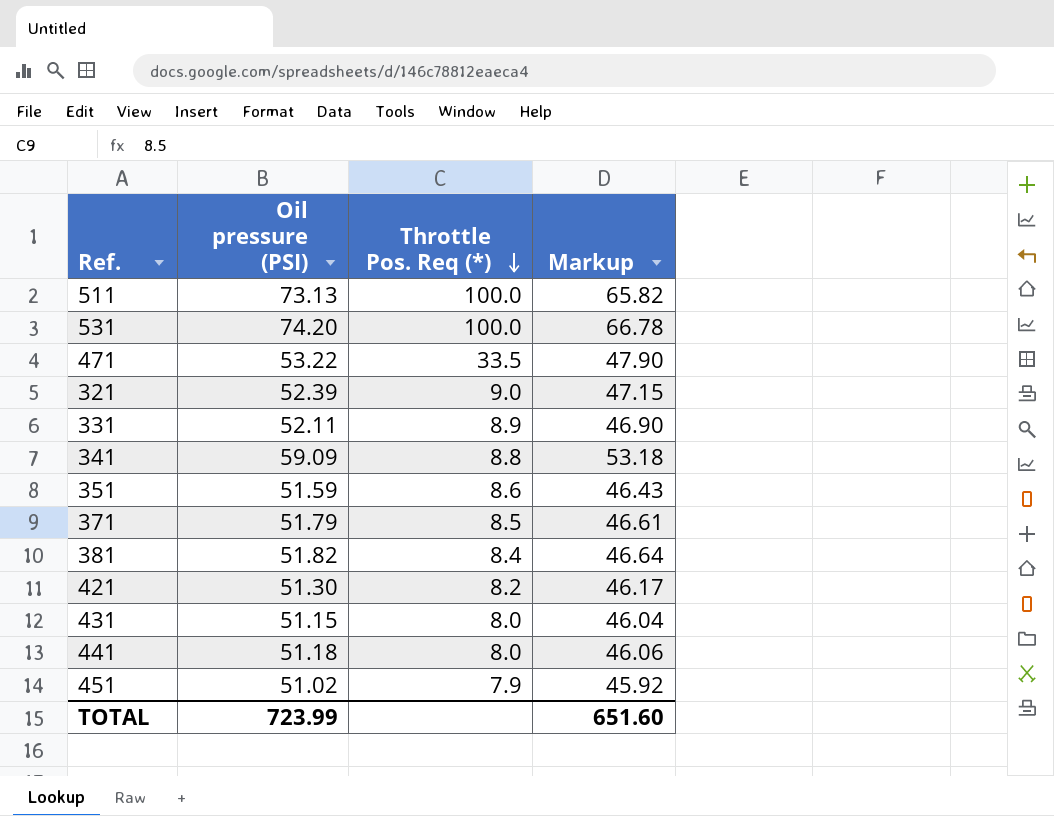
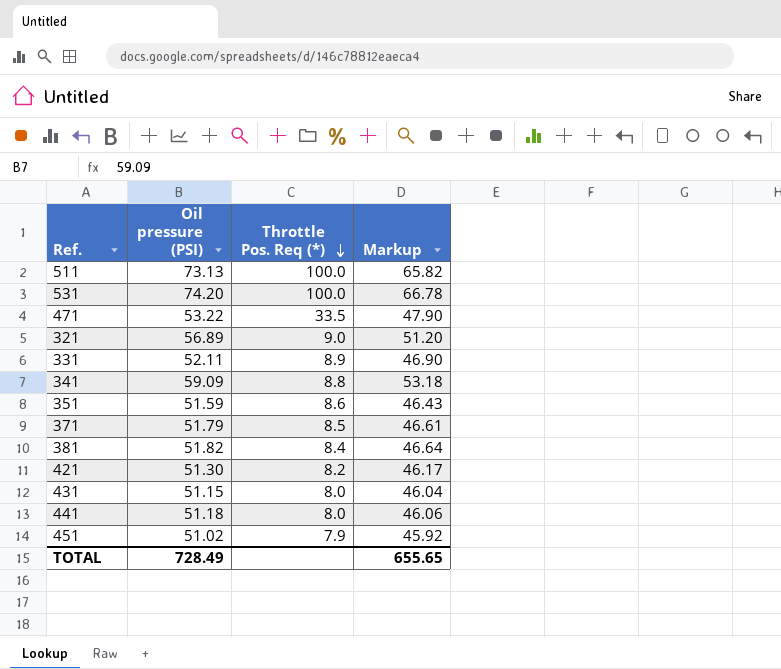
321 | Oil pressure (PSI): 52.39 -> 56.89
321 | Markup: 47.15 -> 51.20
TOTAL | Oil pressure (PSI): 723.99 -> 728.49
TOTAL | Markup: 651.60 -> 655.65

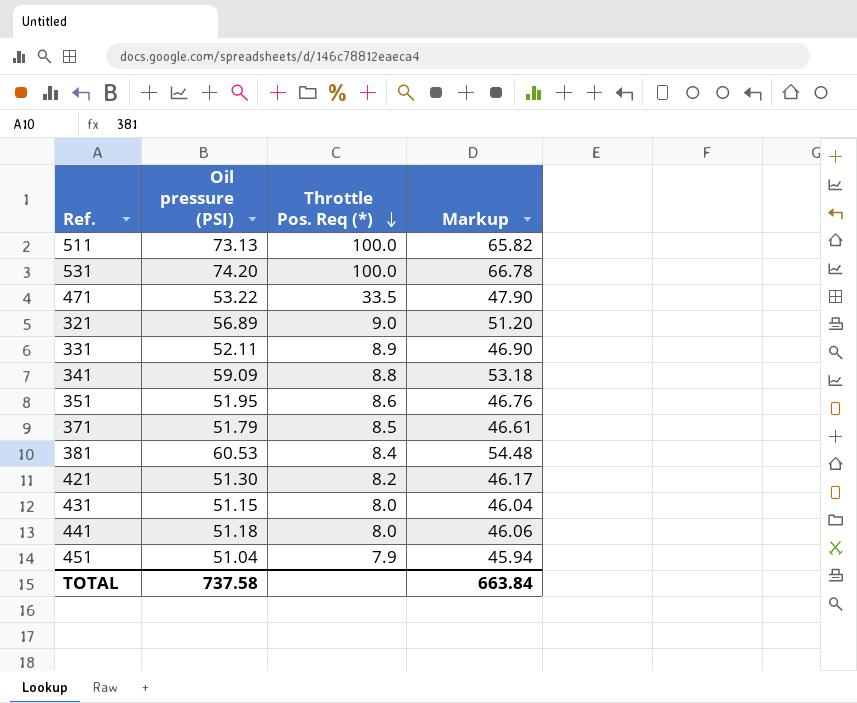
351 | Oil pressure (PSI): 51.59 -> 51.95
351 | Markup: 46.43 -> 46.76
381 | Oil pressure (PSI): 51.82 -> 60.53
381 | Markup: 46.64 -> 54.48
451 | Oil pressure (PSI): 51.02 -> 51.04
451 | Markup: 45.92 -> 45.94
TOTAL | Oil pressure (PSI): 728.49 -> 737.58
TOTAL | Markup: 655.65 -> 663.84

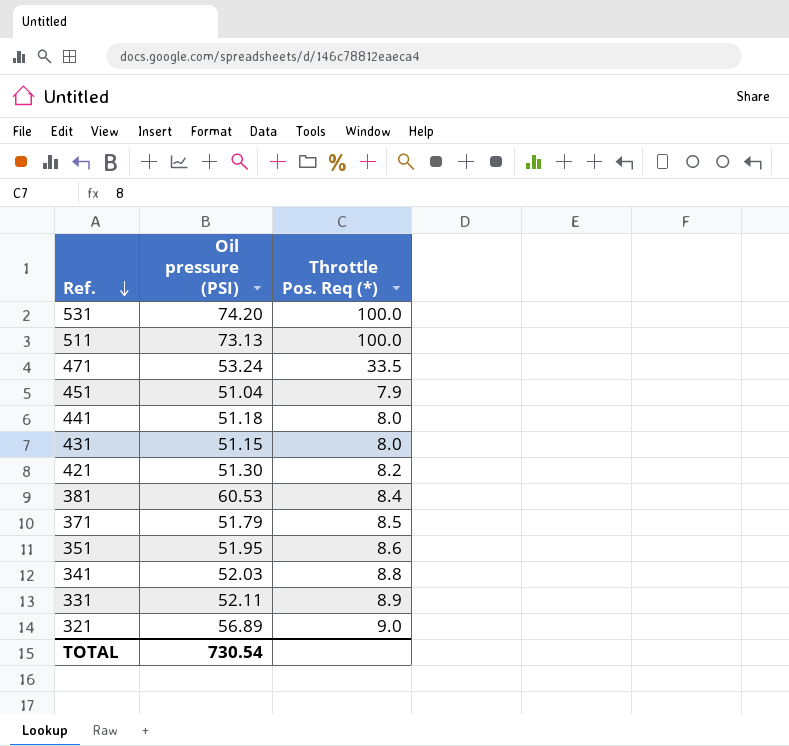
row order: Throttle Pos. Req (*) descending -> Ref. descending
column Markup | formula: [Oil pressure (PSI)] * 0.9 -> none
471 | Oil pressure (PSI): 53.22 -> 53.24
341 | Oil pressure (PSI): 59.09 -> 52.03
TOTAL | Oil pressure (PSI): 737.58 -> 730.54

